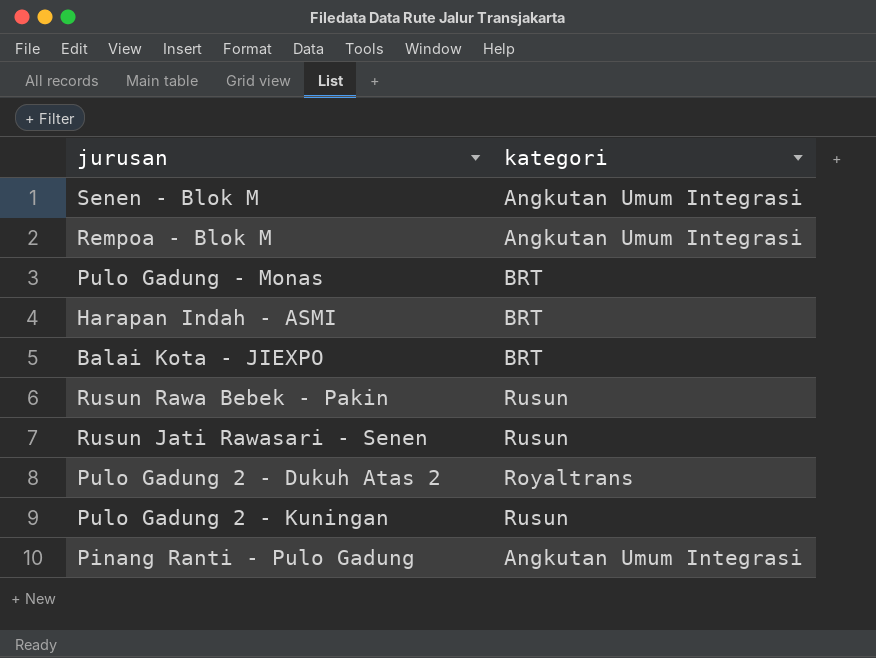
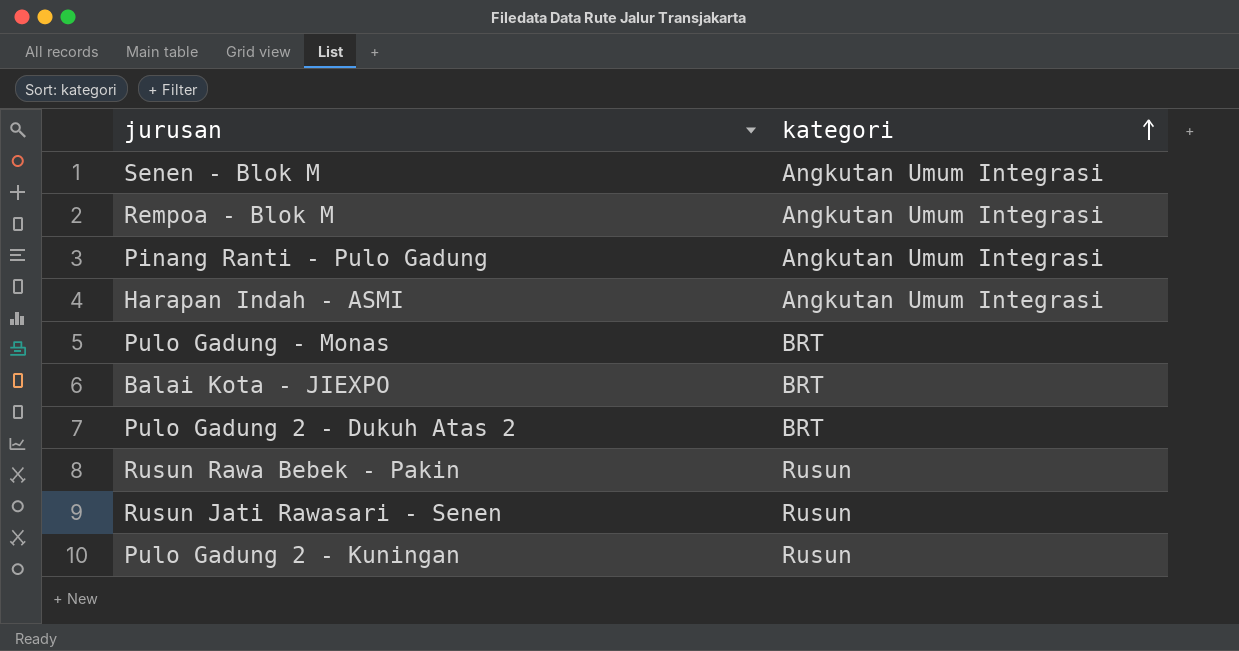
row order: none -> kategori ascending
Harapan Indah - ASMI | kategori: BRT -> Angkutan Umum Integrasi
Pulo Gadung 2 - Dukuh Atas 2 | kategori: Royaltrans -> BRT

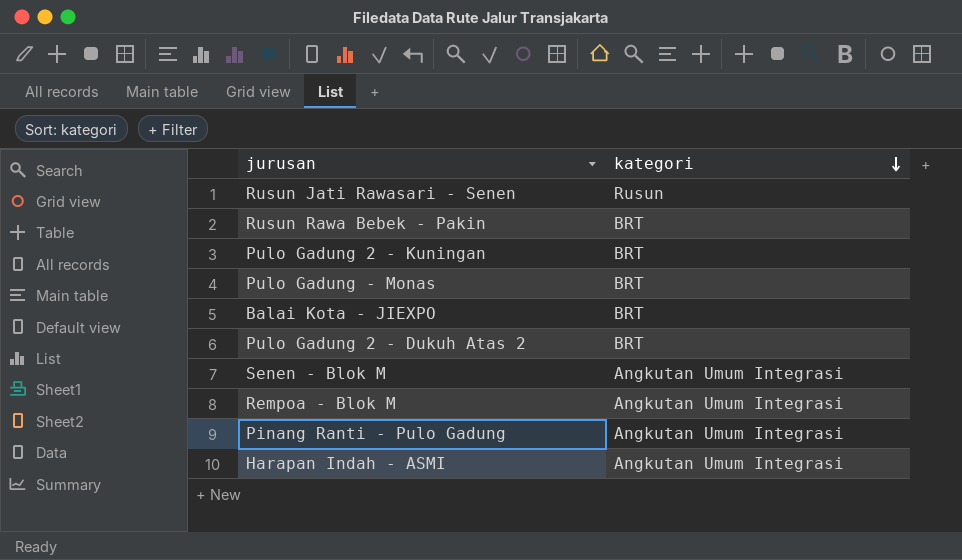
row order: kategori ascending -> kategori descending
Rusun Rawa Bebek - Pakin | kategori: Rusun -> BRT
Pulo Gadung 2 - Kuningan | kategori: Rusun -> BRT

